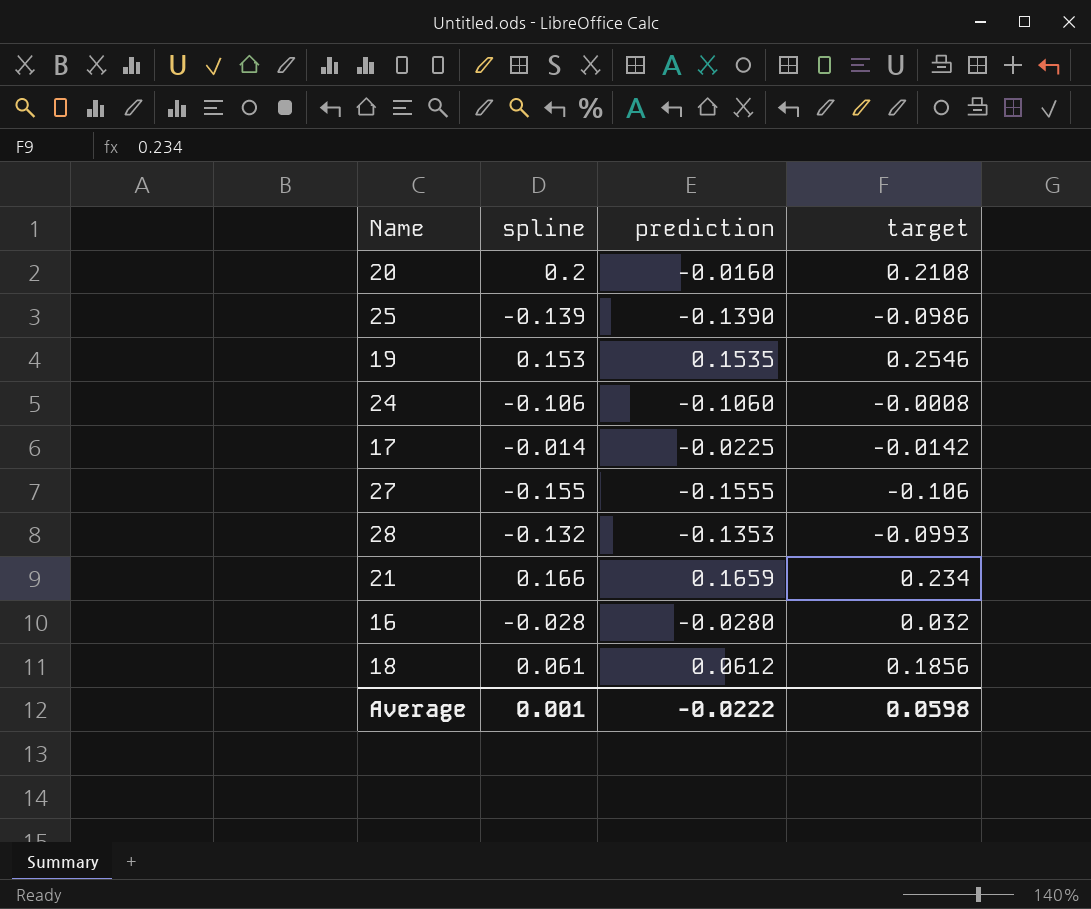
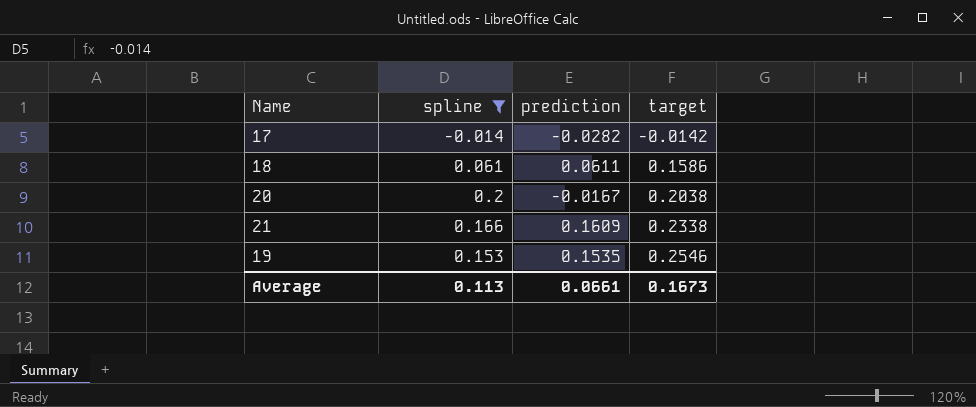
filter: none -> spline >= -0.014
row order: none -> target ascending
17 | prediction: -0.0225 -> -0.0282
18 | prediction: 0.0612 -> 0.0611
18 | target: 0.1856 -> 0.1586
20 | prediction: -0.0160 -> -0.0167
20 | target: 0.2108 -> 0.2038
21 | prediction: 0.1659 -> 0.1609
21 | target: 0.234 -> 0.2338
Average | spline: 0.001 -> 0.113
Average | prediction: -0.0222 -> 0.0661
Average | target: 0.0598 -> 0.1673

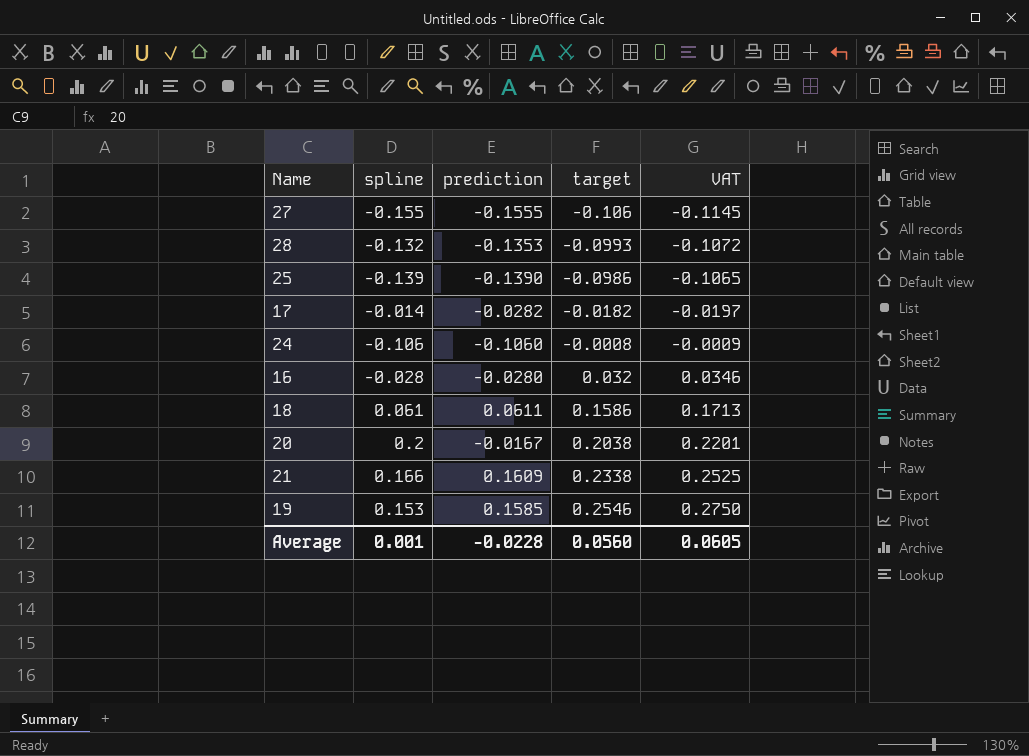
filter: spline >= -0.014 -> none
column VAT | formula: none -> [target] * 1.08
17 | target: -0.0142 -> -0.0182
19 | prediction: 0.1535 -> 0.1585
Average | spline: 0.113 -> 0.001
Average | prediction: 0.0661 -> -0.0228
Average | target: 0.1673 -> 0.0560

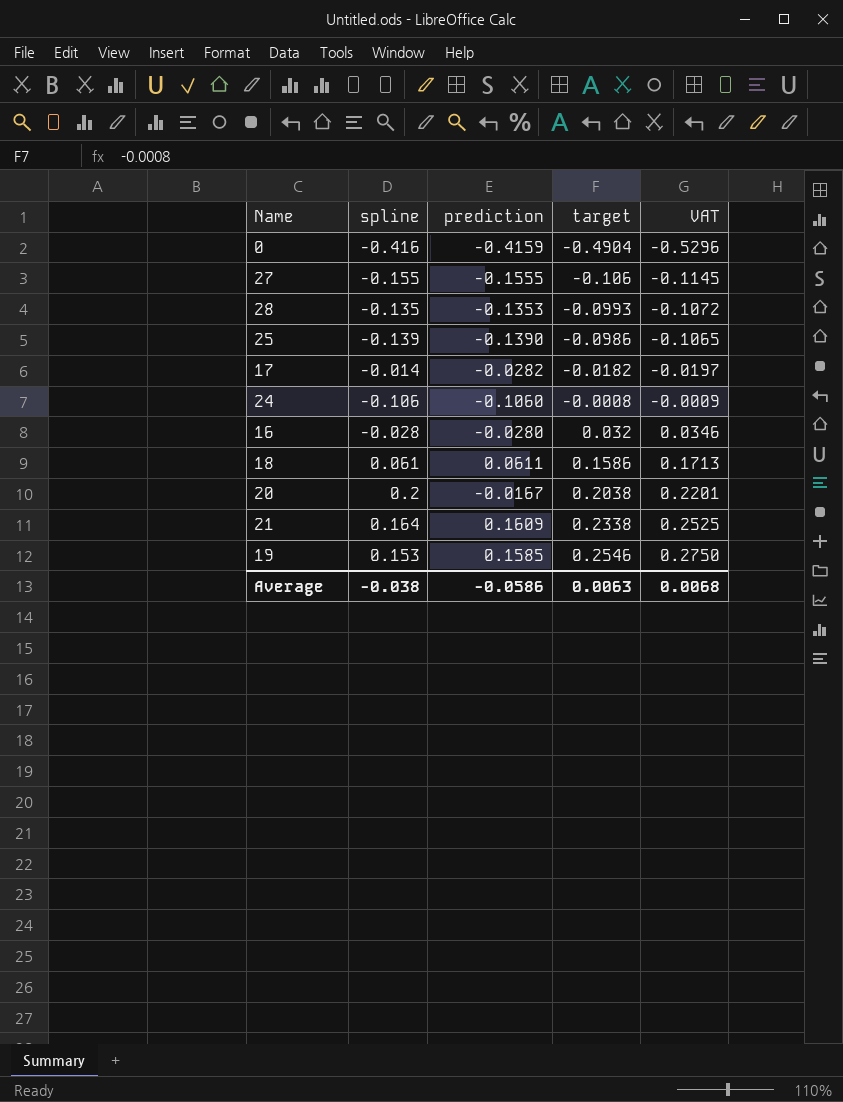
row 0: none -> -0.416 | -0.4159 | -0.4904 | -0.5296
28 | spline: -0.132 -> -0.135
21 | spline: 0.166 -> 0.164
Average | spline: 0.001 -> -0.038
Average | prediction: -0.0228 -> -0.0586
Average | target: 0.0560 -> 0.0063
Average | VAT: 0.0605 -> 0.0068

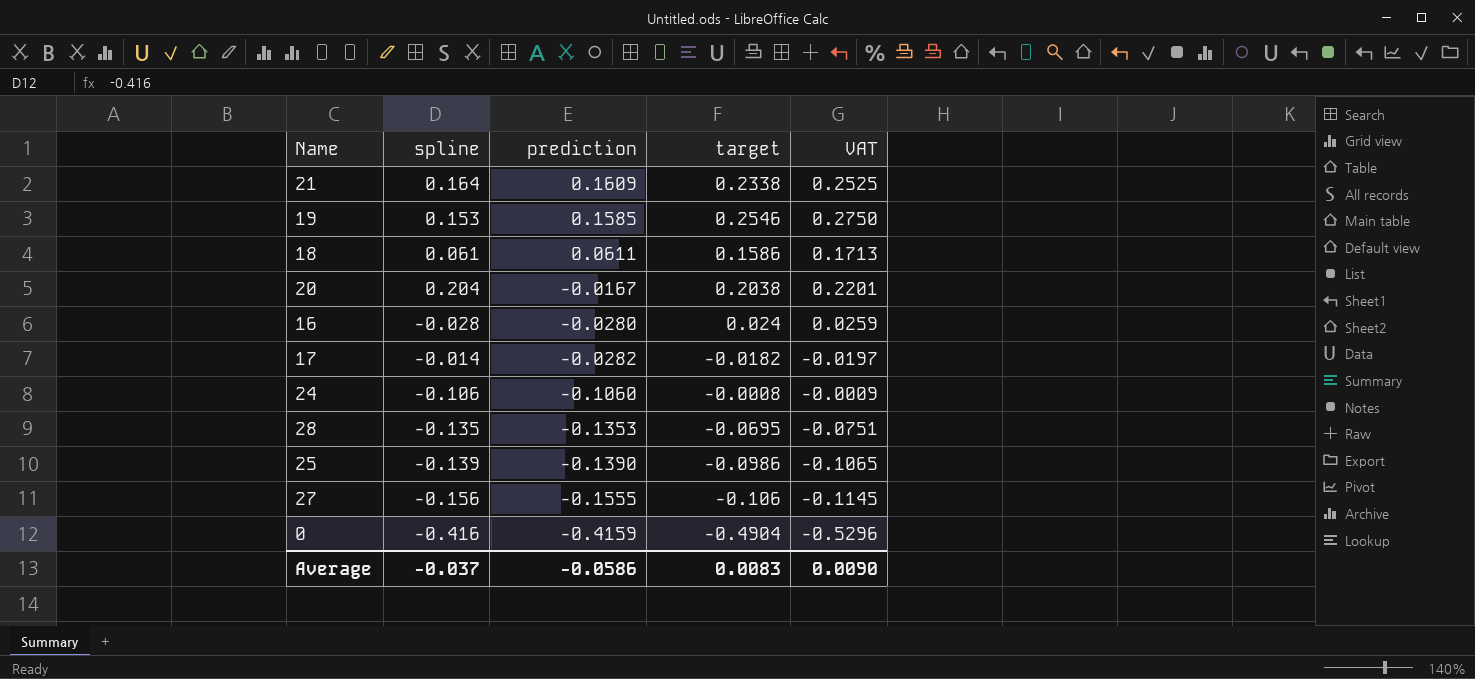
row order: target ascending -> prediction descending
20 | spline: 0.2 -> 0.204
16 | target: 0.032 -> 0.024
16 | VAT: 0.0346 -> 0.0259
28 | target: -0.0993 -> -0.0695
28 | VAT: -0.1072 -> -0.0751
27 | spline: -0.155 -> -0.156
Average | spline: -0.038 -> -0.037
Average | target: 0.0063 -> 0.0083
Average | VAT: 0.0068 -> 0.0090

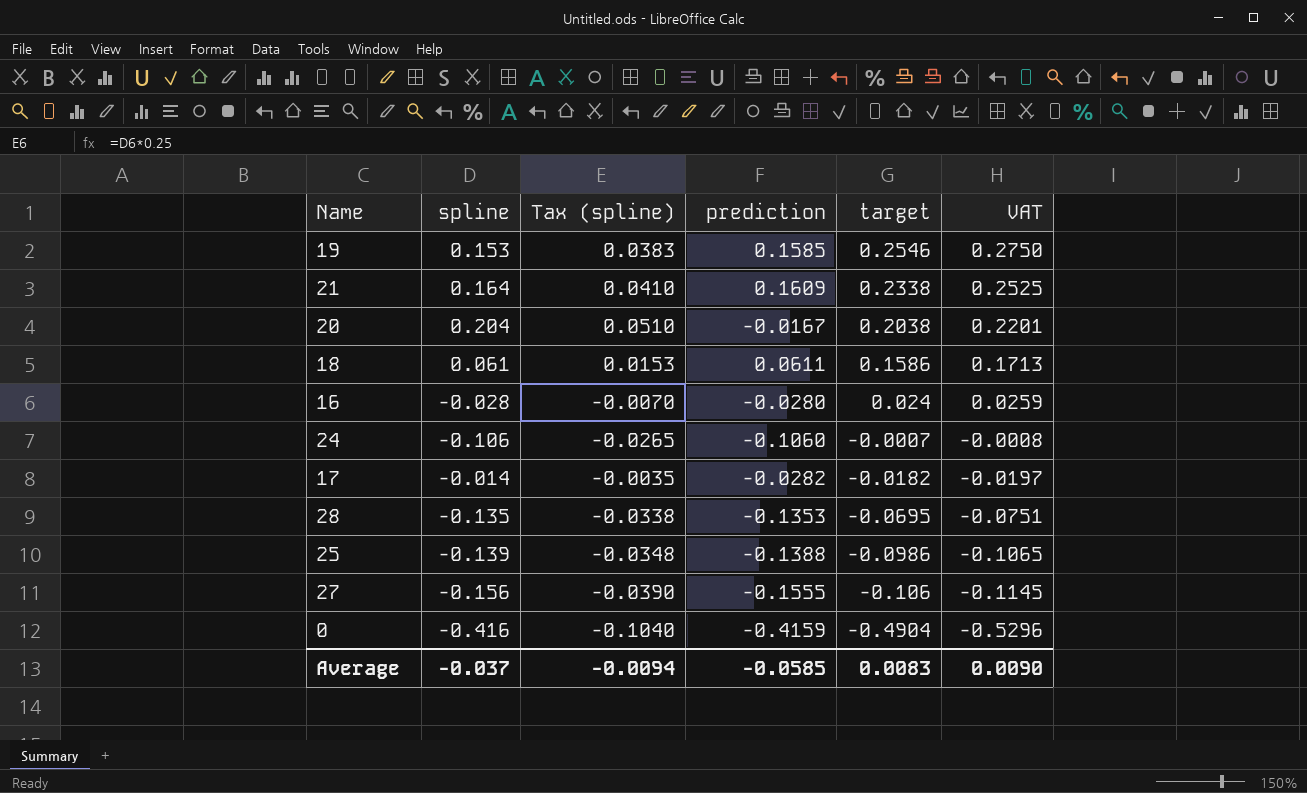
row order: prediction descending -> target descending
column Tax (spline) | formula: none -> [spline] * 0.25
24 | target: -0.0008 -> -0.0007
24 | VAT: -0.0009 -> -0.0008
25 | prediction: -0.1390 -> -0.1388
Average | prediction: -0.0586 -> -0.0585

